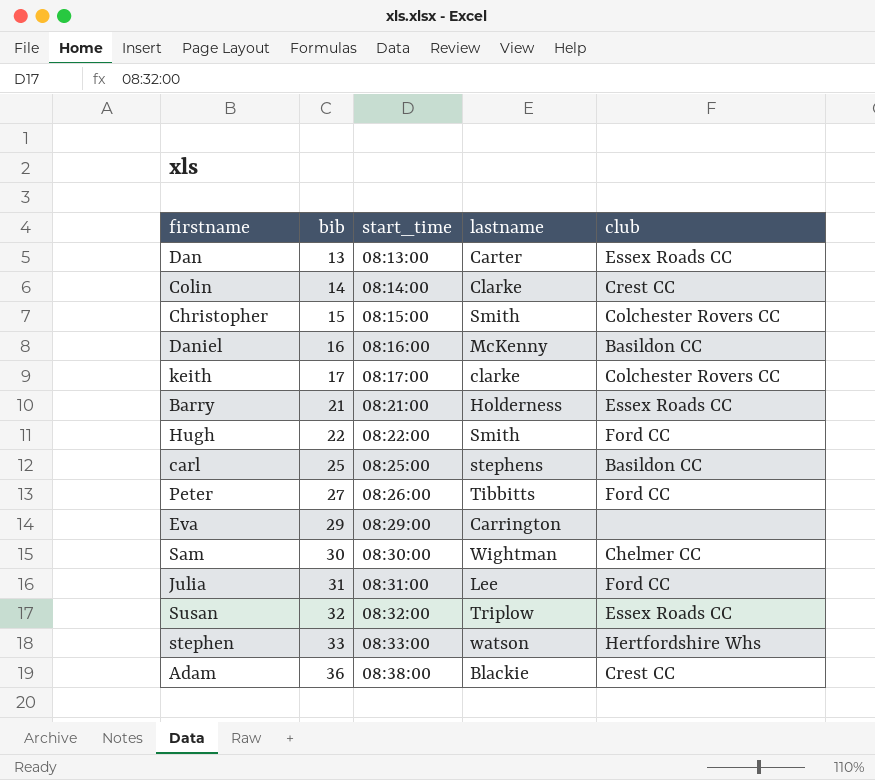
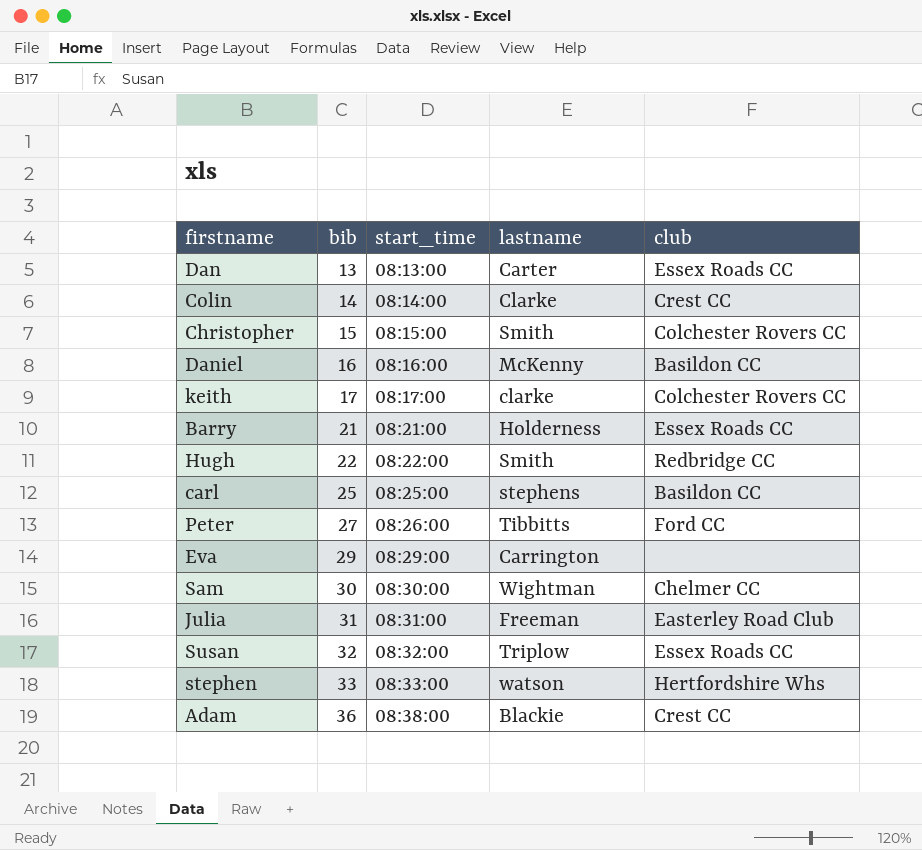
Hugh | club: Ford CC -> Redbridge CC
Julia | lastname: Lee -> Freeman
Julia | club: Ford CC -> Easterley Road Club

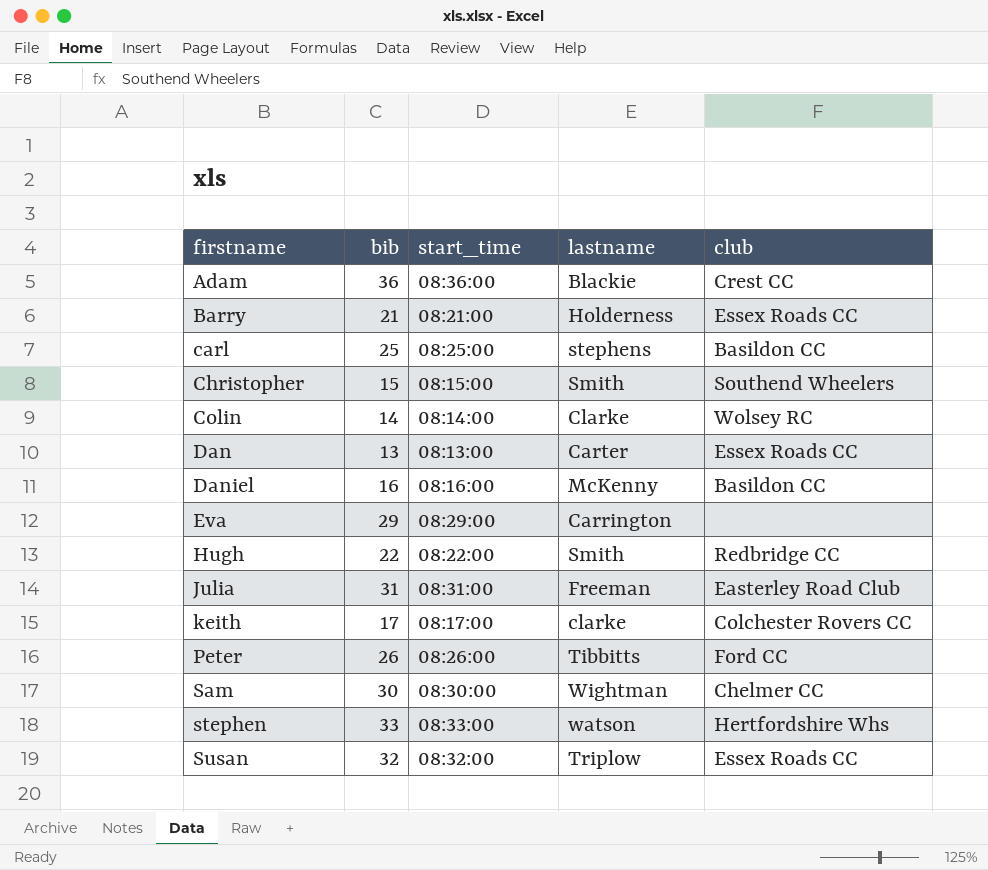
row order: bib ascending -> firstname ascending
Adam | start_time: 08:38:00 -> 08:36:00
Christopher | club: Colchester Rovers CC -> Southend Wheelers
Colin | club: Crest CC -> Wolsey RC
Peter | bib: 27 -> 26

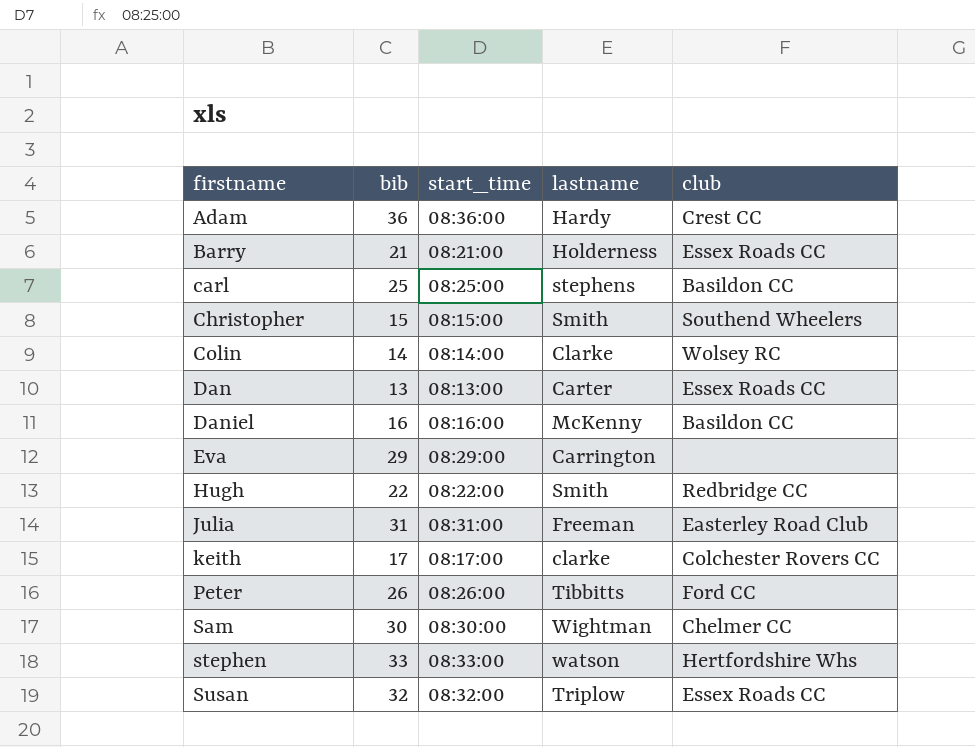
Adam | lastname: Blackie -> Hardy

